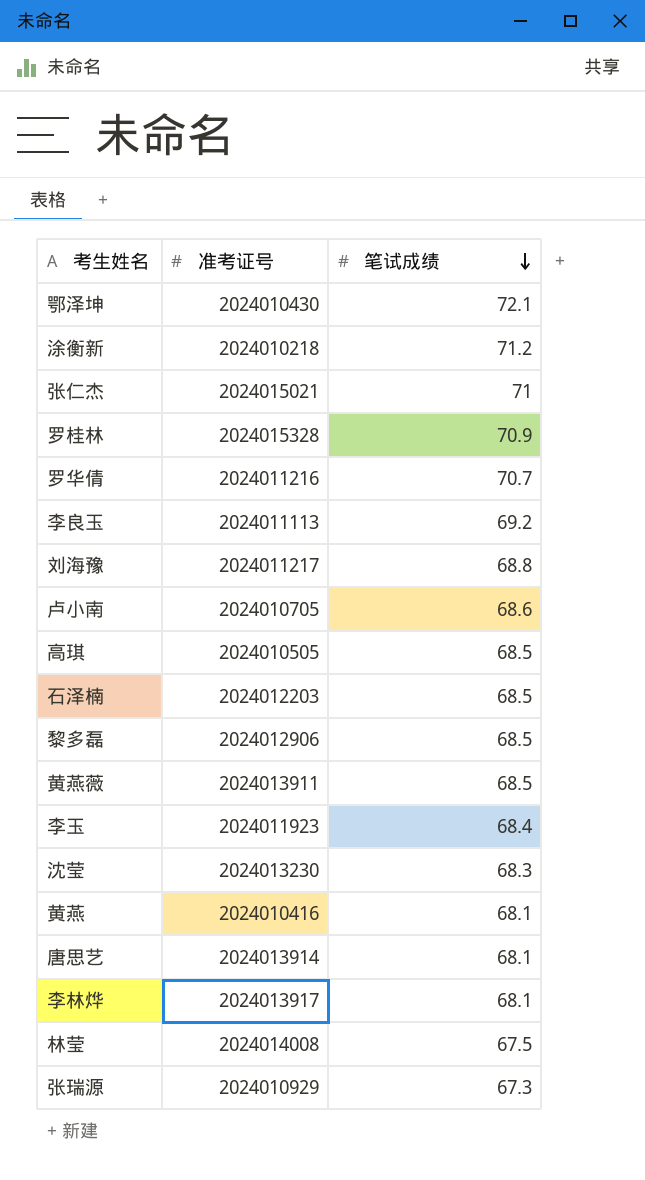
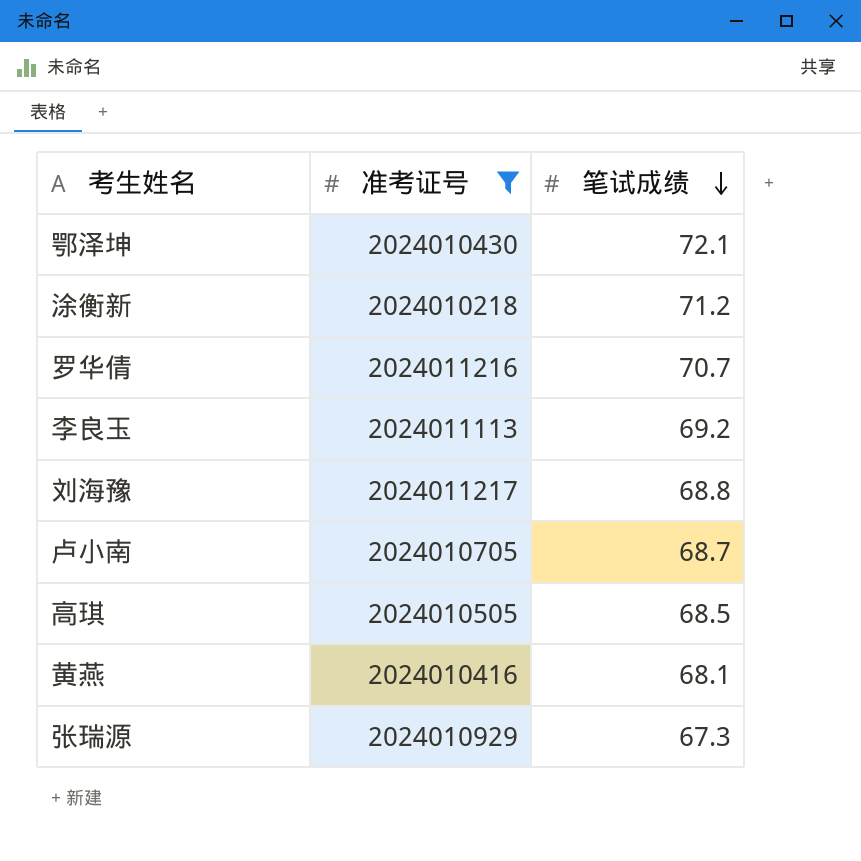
filter: none -> 准考证号 <= 2024011217
卢小南 | 笔试成绩: 68.6 -> 68.7

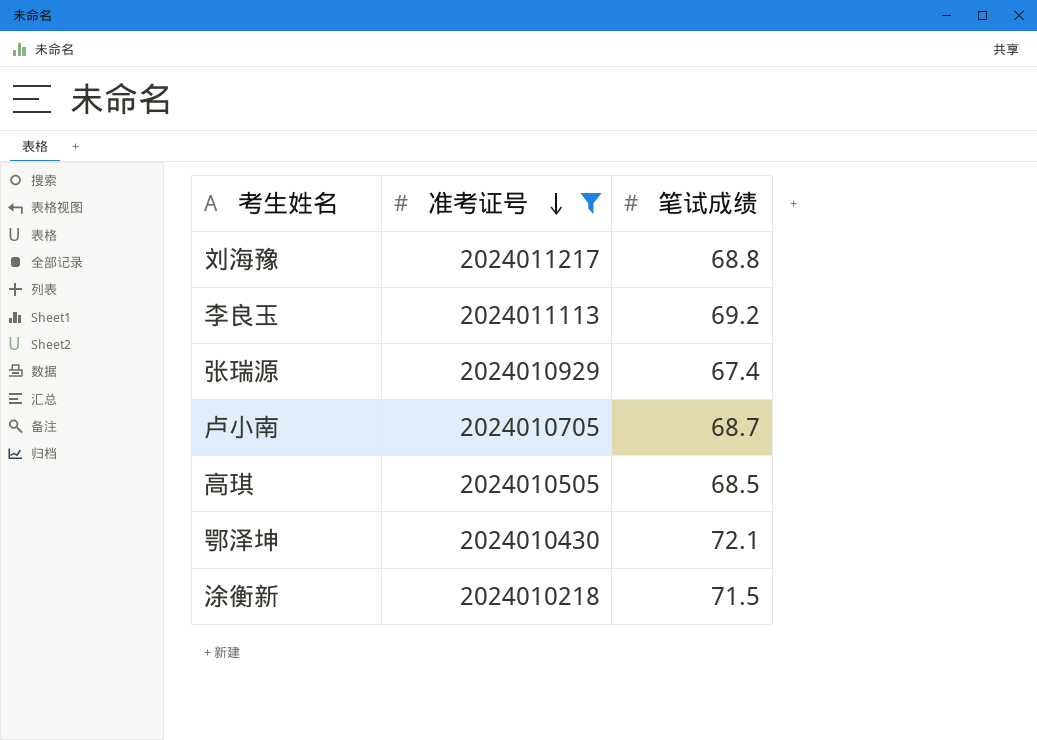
row order: 笔试成绩 descending -> 准考证号 descending
row 罗华倩: 2024011216 | 70.7 -> none
row 黄燕: 2024010416 | 68.1 -> none
张瑞源 | 笔试成绩: 67.3 -> 67.4
涂衡新 | 笔试成绩: 71.2 -> 71.5

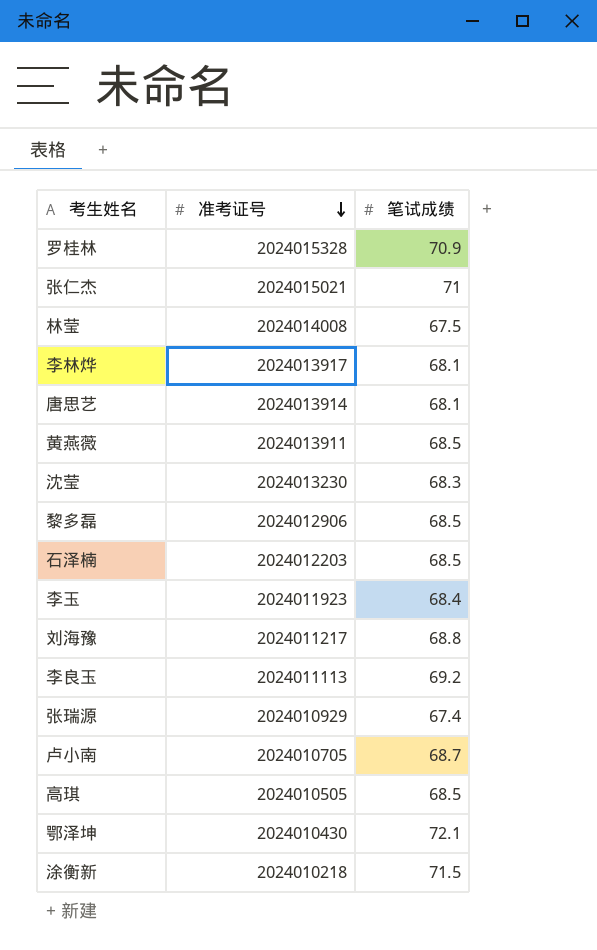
filter: 准考证号 <= 2024011217 -> none

